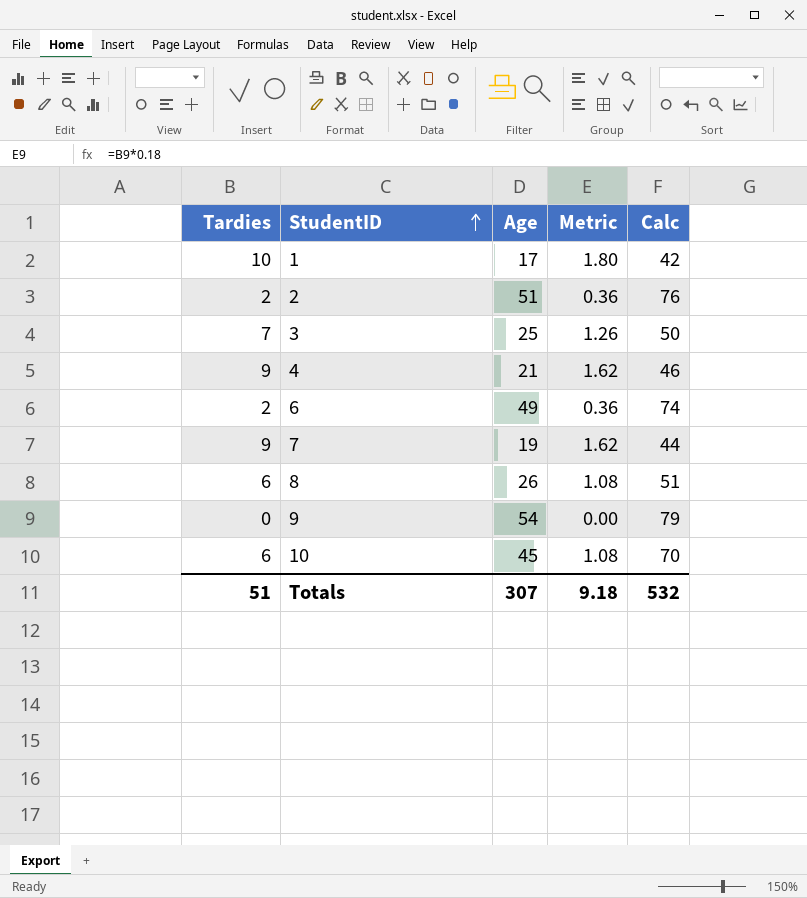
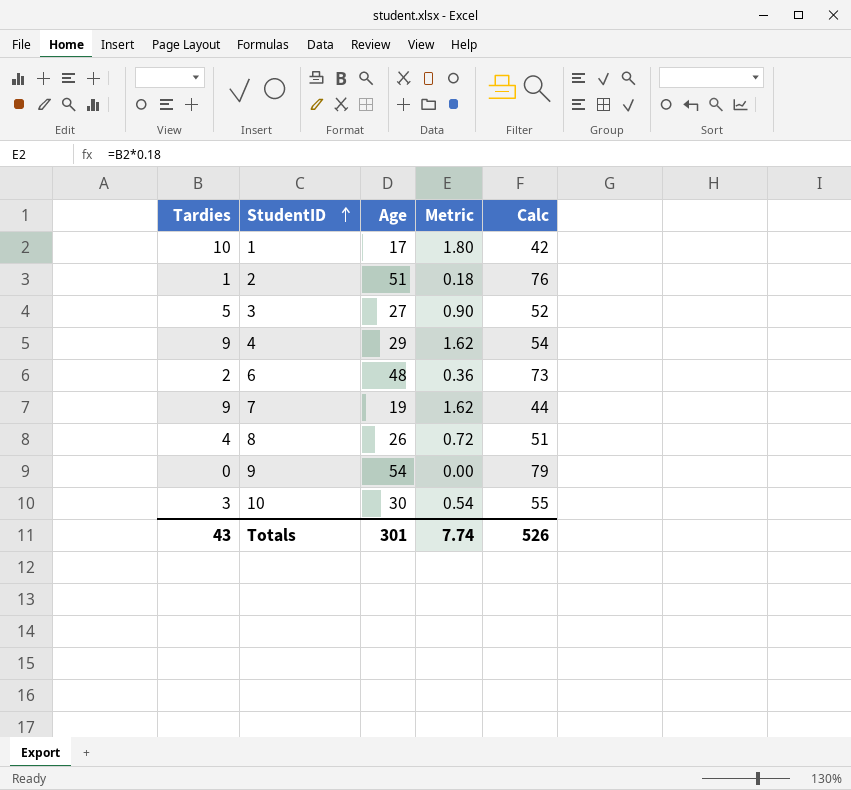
2 | Tardies: 2 -> 1
2 | Metric: 0.36 -> 0.18
3 | Tardies: 7 -> 5
3 | Age: 25 -> 27
3 | Metric: 1.26 -> 0.90
3 | Calc: 50 -> 52
4 | Age: 21 -> 29
4 | Calc: 46 -> 54
6 | Age: 49 -> 48
6 | Calc: 74 -> 73
8 | Tardies: 6 -> 4
8 | Metric: 1.08 -> 0.72
10 | Tardies: 6 -> 3
10 | Age: 45 -> 30
10 | Metric: 1.08 -> 0.54
10 | Calc: 70 -> 55
Totals | Tardies: 51 -> 43
Totals | Age: 307 -> 301
Totals | Metric: 9.18 -> 7.74
Totals | Calc: 532 -> 526

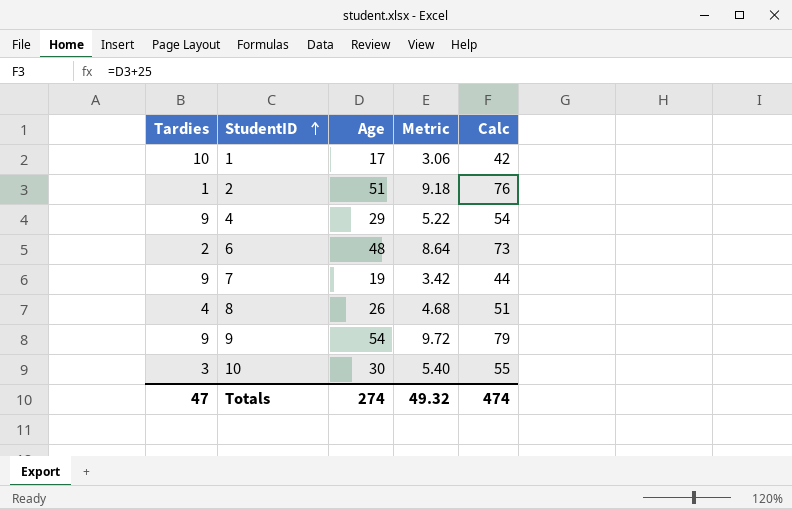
column Metric | formula: [Tardies] * 0.18 -> [Age] * 0.18
row 3: 5 | 27 | 0.90 | 52 -> none
9 | Tardies: 0 -> 9
Totals | Tardies: 43 -> 47
Totals | Age: 301 -> 274
Totals | Metric: 7.74 -> 49.32
Totals | Calc: 526 -> 474

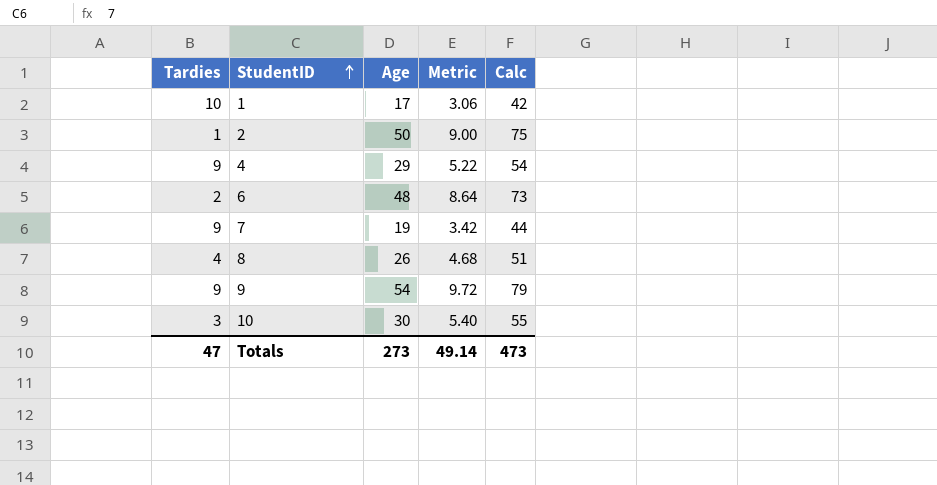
2 | Age: 51 -> 50
2 | Metric: 9.18 -> 9.00
2 | Calc: 76 -> 75
Totals | Age: 274 -> 273
Totals | Metric: 49.32 -> 49.14
Totals | Calc: 474 -> 473

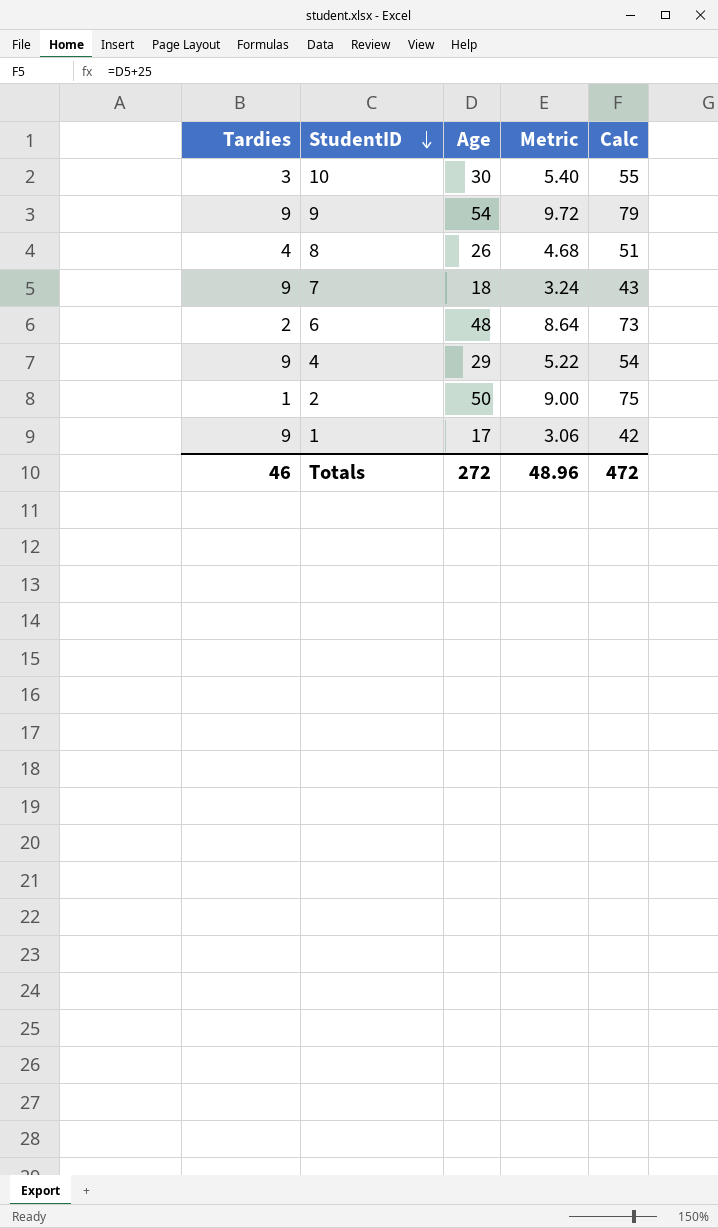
row order: StudentID ascending -> StudentID descending
7 | Age: 19 -> 18
7 | Metric: 3.42 -> 3.24
7 | Calc: 44 -> 43
1 | Tardies: 10 -> 9
Totals | Tardies: 47 -> 46
Totals | Age: 273 -> 272
Totals | Metric: 49.14 -> 48.96
Totals | Calc: 473 -> 472

